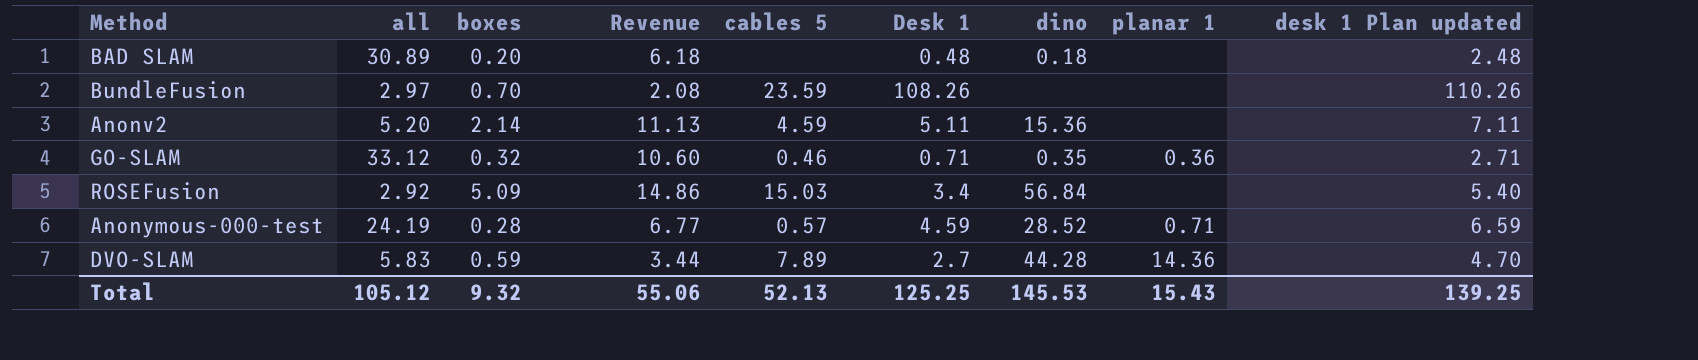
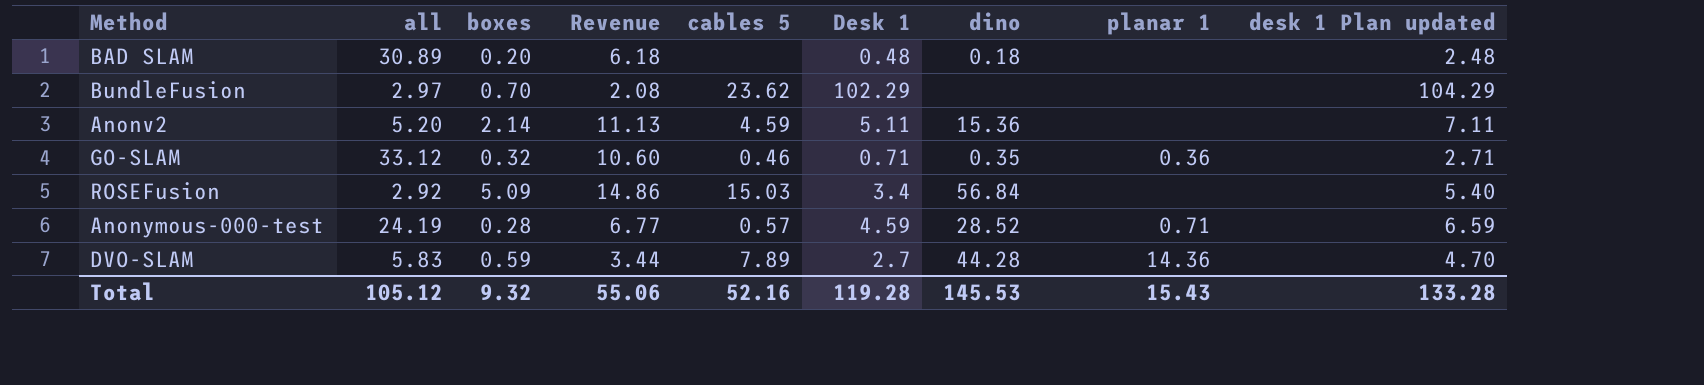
BundleFusion | cables 5: 23.59 -> 23.62
BundleFusion | Desk 1: 108.26 -> 102.29
BundleFusion | desk 1 Plan updated: 110.26 -> 104.29
Total | cables 5: 52.13 -> 52.16
Total | Desk 1: 125.25 -> 119.28
Total | desk 1 Plan updated: 139.25 -> 133.28

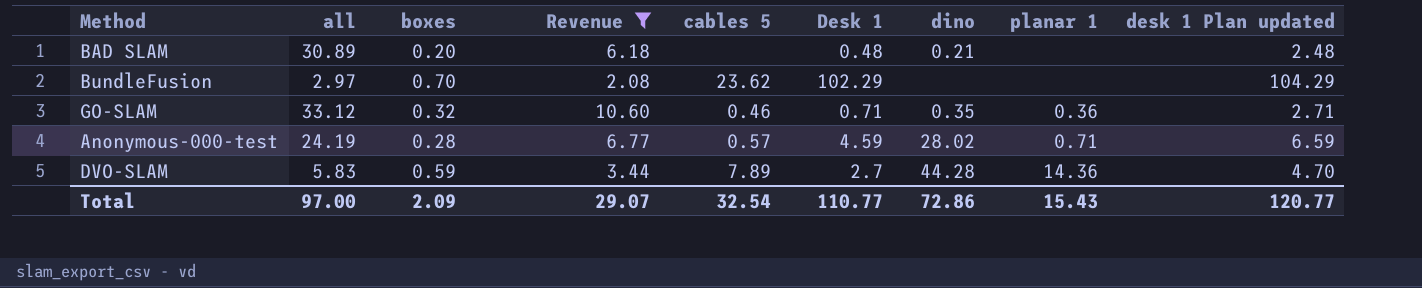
filter: none -> Revenue <= 10.60
BAD SLAM | dino: 0.18 -> 0.21
Anonymous-000-test | dino: 28.52 -> 28.02
Total | all: 105.12 -> 97.00
Total | boxes: 9.32 -> 2.09
Total | Revenue: 55.06 -> 29.07
Total | cables 5: 52.16 -> 32.54
Total | Desk 1: 119.28 -> 110.77
Total | dino: 145.53 -> 72.86
Total | desk 1 Plan updated: 133.28 -> 120.77

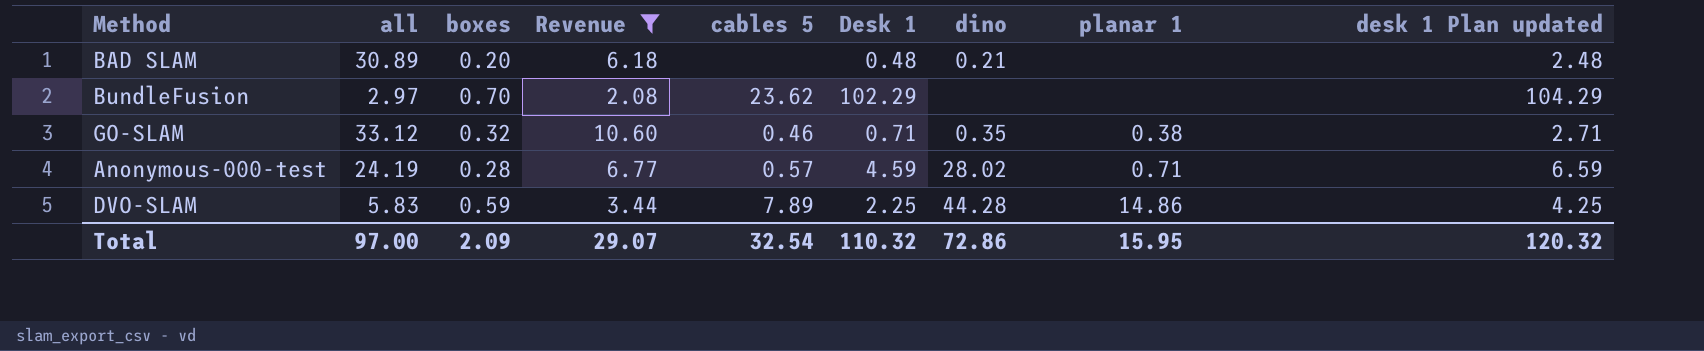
GO-SLAM | planar 1: 0.36 -> 0.38
DVO-SLAM | Desk 1: 2.7 -> 2.25
DVO-SLAM | planar 1: 14.36 -> 14.86
DVO-SLAM | desk 1 Plan updated: 4.70 -> 4.25
Total | Desk 1: 110.77 -> 110.32
Total | planar 1: 15.43 -> 15.95
Total | desk 1 Plan updated: 120.77 -> 120.32

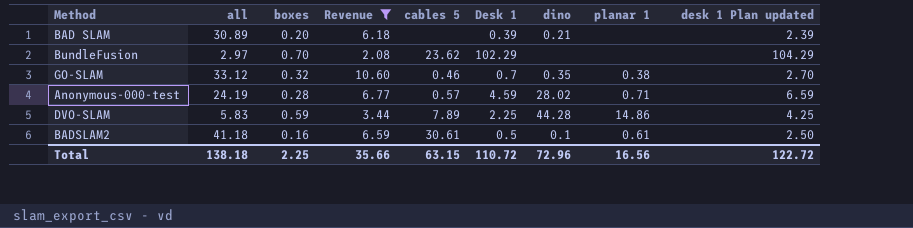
BAD SLAM | Desk 1: 0.48 -> 0.39
BAD SLAM | desk 1 Plan updated: 2.48 -> 2.39
GO-SLAM | Desk 1: 0.71 -> 0.7
GO-SLAM | desk 1 Plan updated: 2.71 -> 2.70
row BADSLAM2: none -> 41.18 | 0.16 | 6.59 | 30.61 | 0.5 | 0.1 | 0.61 | 2.50
Total | all: 97.00 -> 138.18
Total | boxes: 2.09 -> 2.25
Total | Revenue: 29.07 -> 35.66
Total | cables 5: 32.54 -> 63.15
Total | Desk 1: 110.32 -> 110.72
Total | dino: 72.86 -> 72.96
Total | planar 1: 15.95 -> 16.56
Total | desk 1 Plan updated: 120.32 -> 122.72

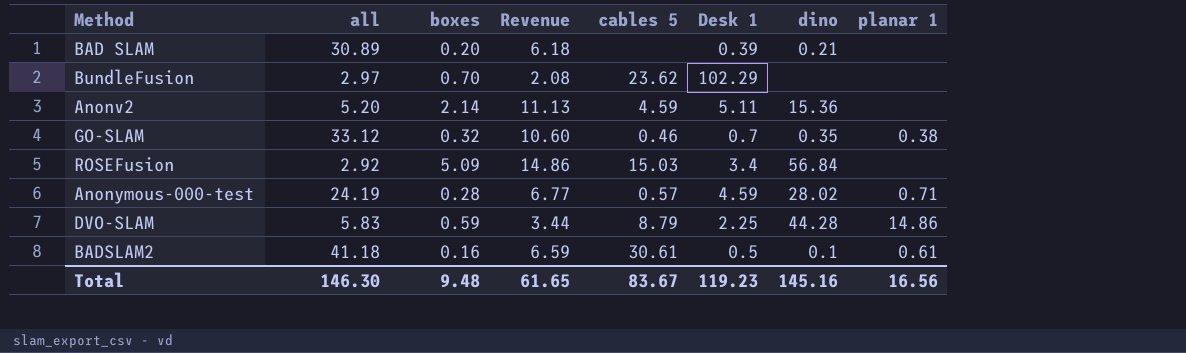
filter: Revenue <= 10.60 -> none
column desk 1 Plan updated | formula: [Desk 1] + 2 -> none
DVO-SLAM | cables 5: 7.89 -> 8.79
Total | all: 138.18 -> 146.30
Total | boxes: 2.25 -> 9.48
Total | Revenue: 35.66 -> 61.65
Total | cables 5: 63.15 -> 83.67
Total | Desk 1: 110.72 -> 119.23
Total | dino: 72.96 -> 145.16

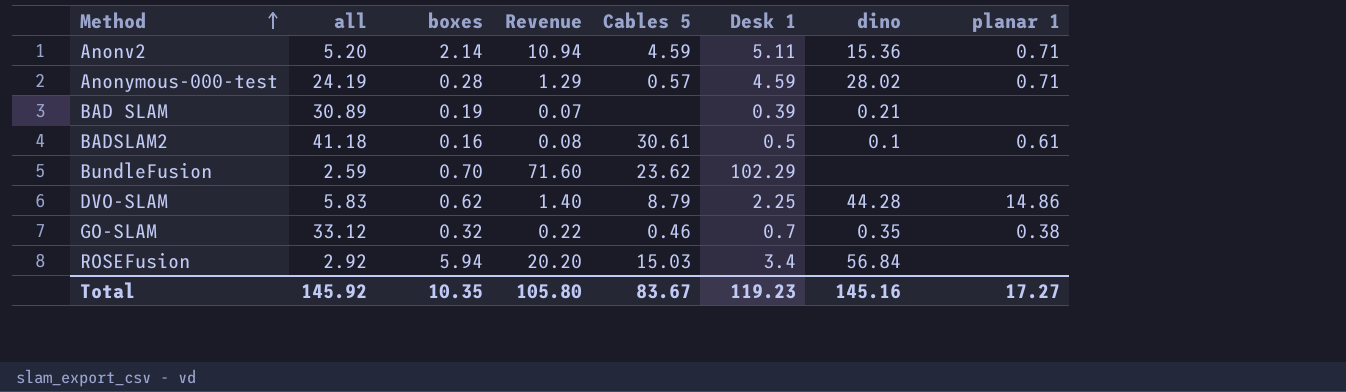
row order: none -> Method ascending
column Revenue | formula: [all] * [boxes] -> [boxes] * [Desk 1]
column name: cables 5 -> Cables 5
Anonv2 | planar 1: none -> 0.71
BAD SLAM | boxes: 0.20 -> 0.19
BundleFusion | all: 2.97 -> 2.59
DVO-SLAM | boxes: 0.59 -> 0.62
ROSEFusion | boxes: 5.09 -> 5.94
Total | all: 146.30 -> 145.92
Total | boxes: 9.48 -> 10.35
Total | Revenue: 61.65 -> 105.80
Total | planar 1: 16.56 -> 17.27

